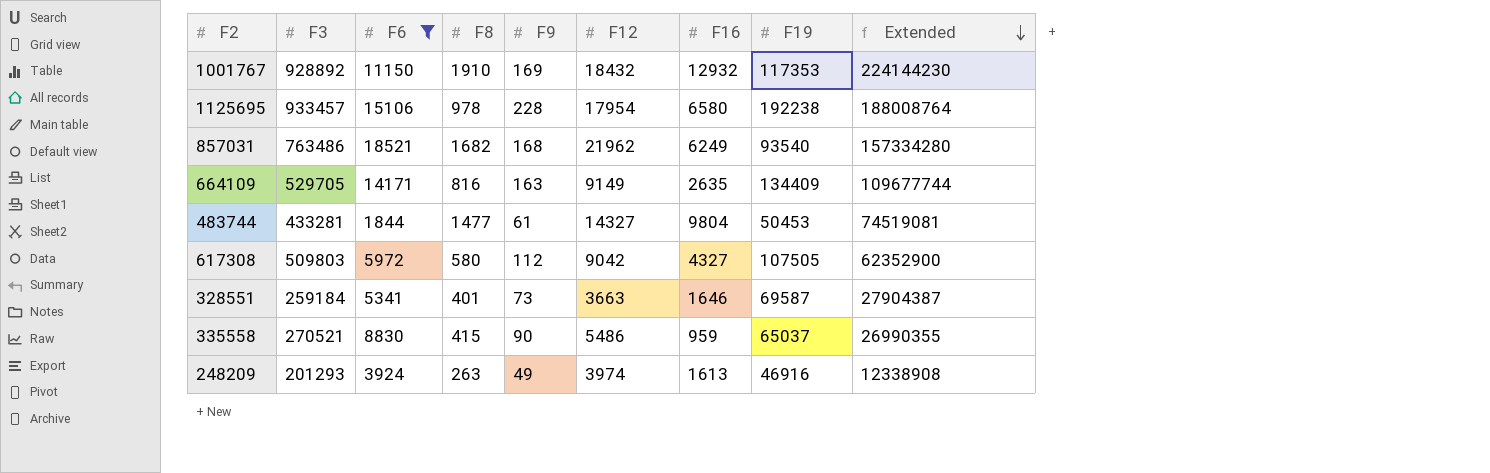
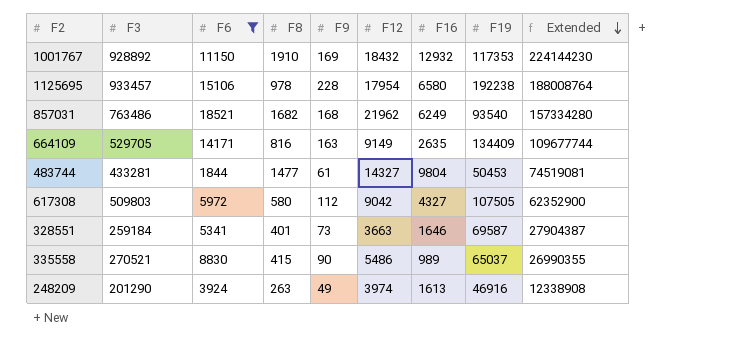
335558 | F16: 959 -> 989
248209 | F3: 201293 -> 201290

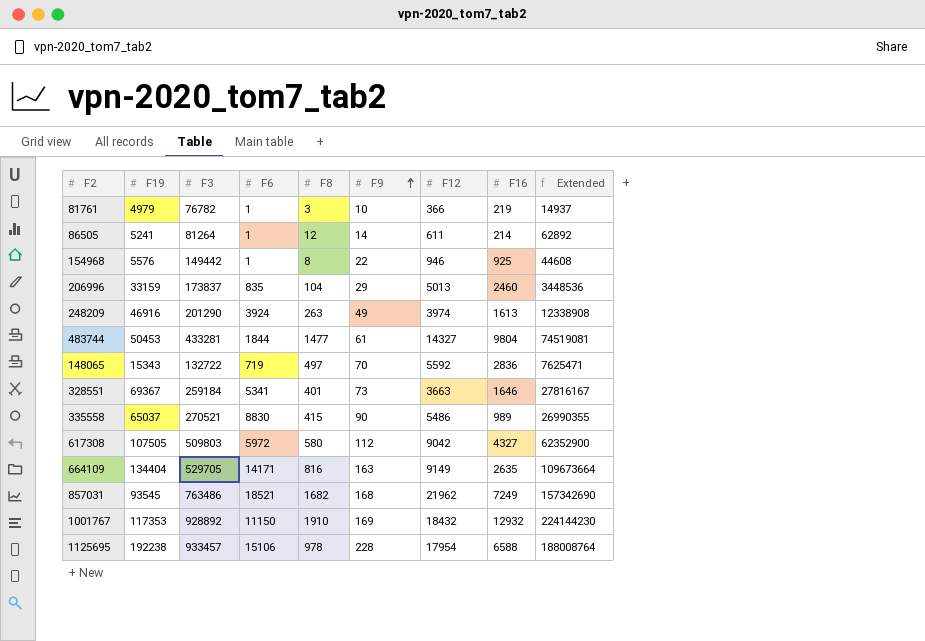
filter: F6 >= 1844 -> none
row order: Extended descending -> F9 ascending
column F19 | position: 8 -> 2
328551 | F19: 69587 -> 69367
328551 | Extended: 27904387 -> 27816167
664109 | F19: 134409 -> 134404
664109 | Extended: 109677744 -> 109673664
857031 | F19: 93540 -> 93545
857031 | F16: 6249 -> 7249
857031 | Extended: 157334280 -> 157342690
1125695 | F16: 6580 -> 6588

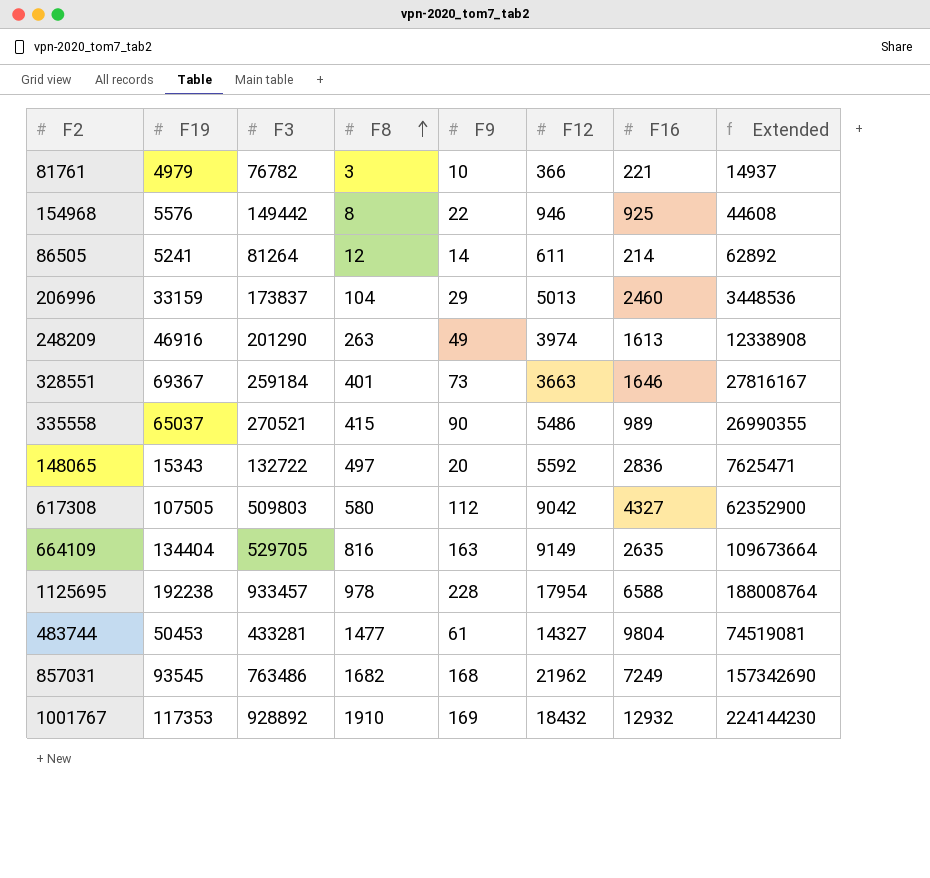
row order: F9 ascending -> F8 ascending
column F6 | position: 4 -> none
81761 | F16: 219 -> 221
148065 | F9: 70 -> 20

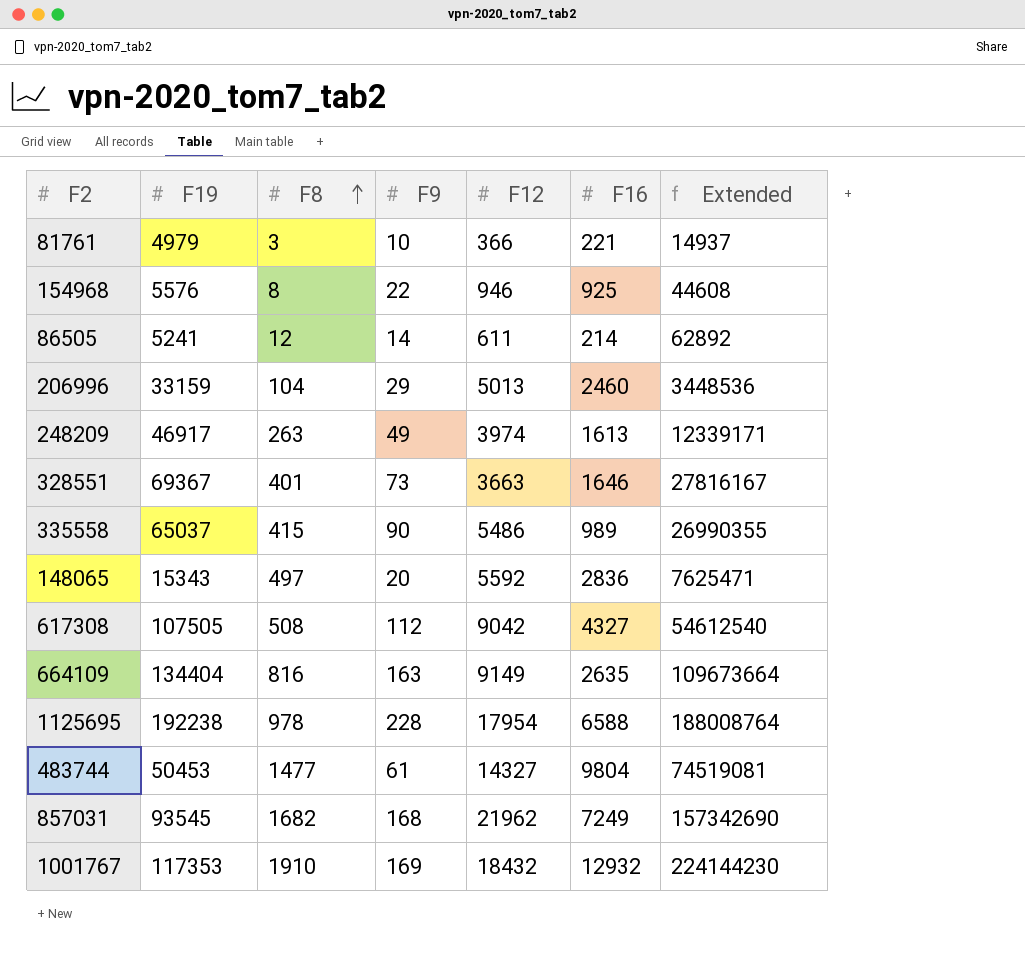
column F3 | position: 3 -> none
248209 | F19: 46916 -> 46917
248209 | Extended: 12338908 -> 12339171
617308 | F8: 580 -> 508
617308 | Extended: 62352900 -> 54612540

